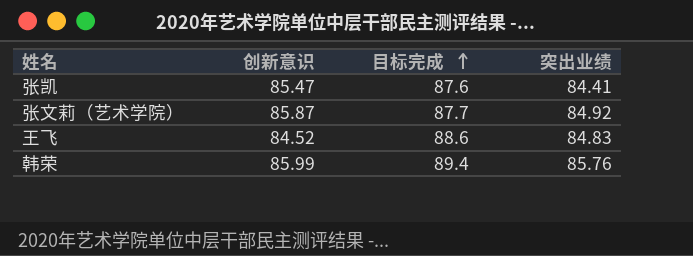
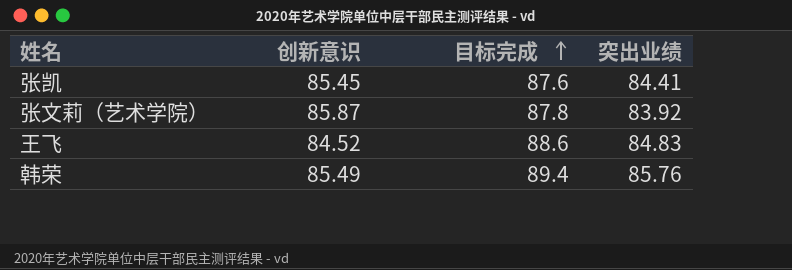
张凯 | 创新意识: 85.47 -> 85.45
张文莉（艺术学院） | 目标完成: 87.7 -> 87.8
张文莉（艺术学院） | 突出业绩: 84.92 -> 83.92
韩荣 | 创新意识: 85.99 -> 85.49

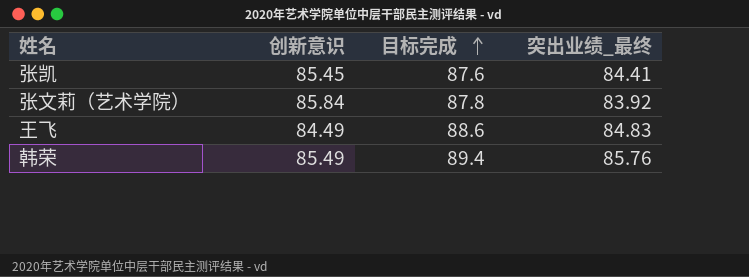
column name: 突出业绩 -> 突出业绩_最终
张文莉（艺术学院） | 创新意识: 85.87 -> 85.84
王飞 | 创新意识: 84.52 -> 84.49

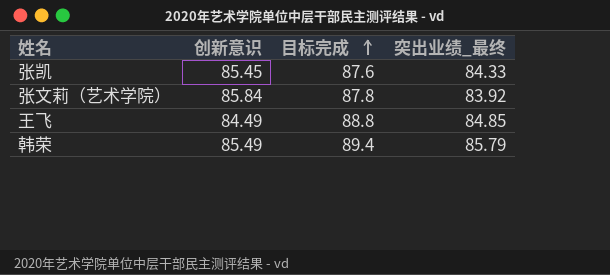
张凯 | 突出业绩_最终: 84.41 -> 84.33
王飞 | 目标完成: 88.6 -> 88.8
王飞 | 突出业绩_最终: 84.83 -> 84.85
韩荣 | 突出业绩_最终: 85.76 -> 85.79

